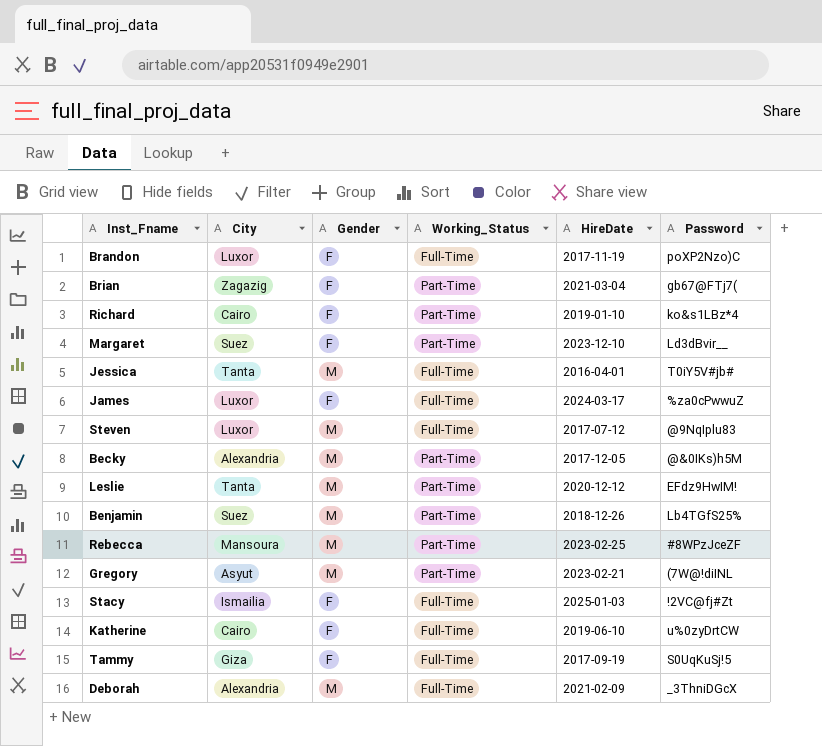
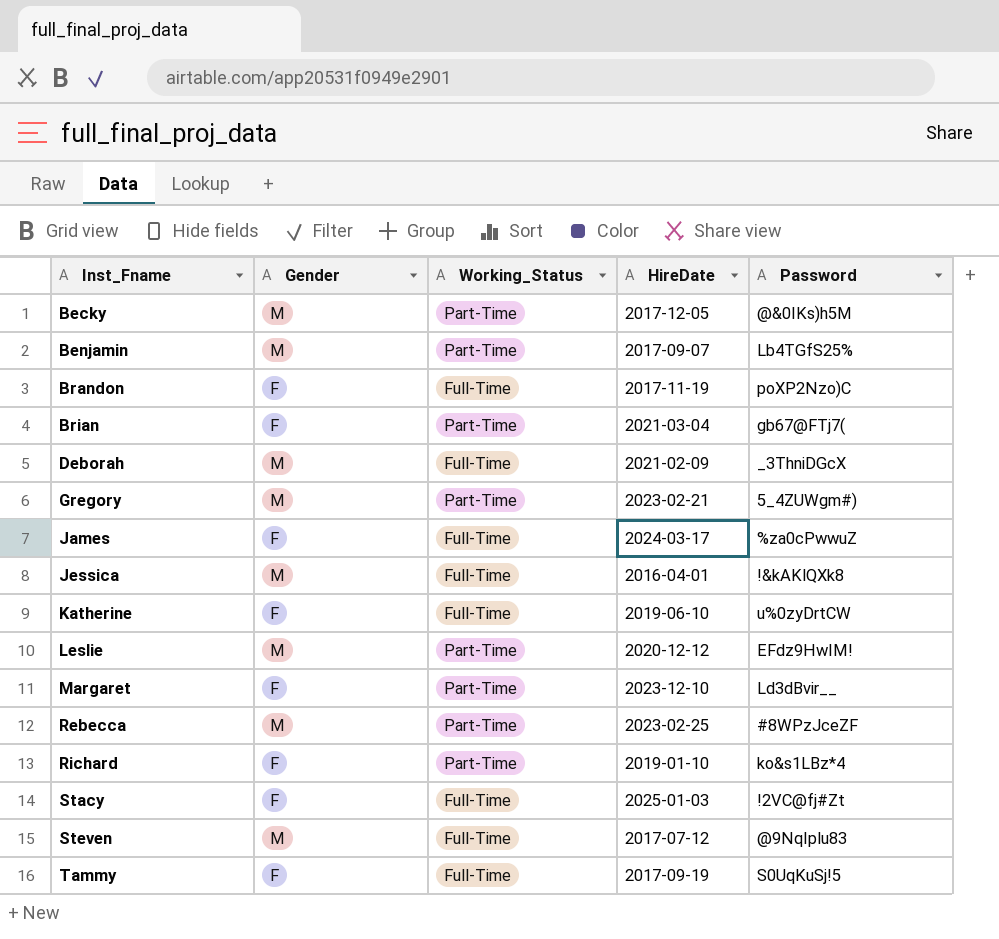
row order: none -> Inst_Fname ascending
column City | position: 2 -> none
Benjamin | HireDate: 2018-12-26 -> 2017-09-07
Gregory | Password: (7W@!diINL -> 5_4ZUWgm#)
Jessica | Password: T0iY5V#jb# -> !&kAKlQXk8

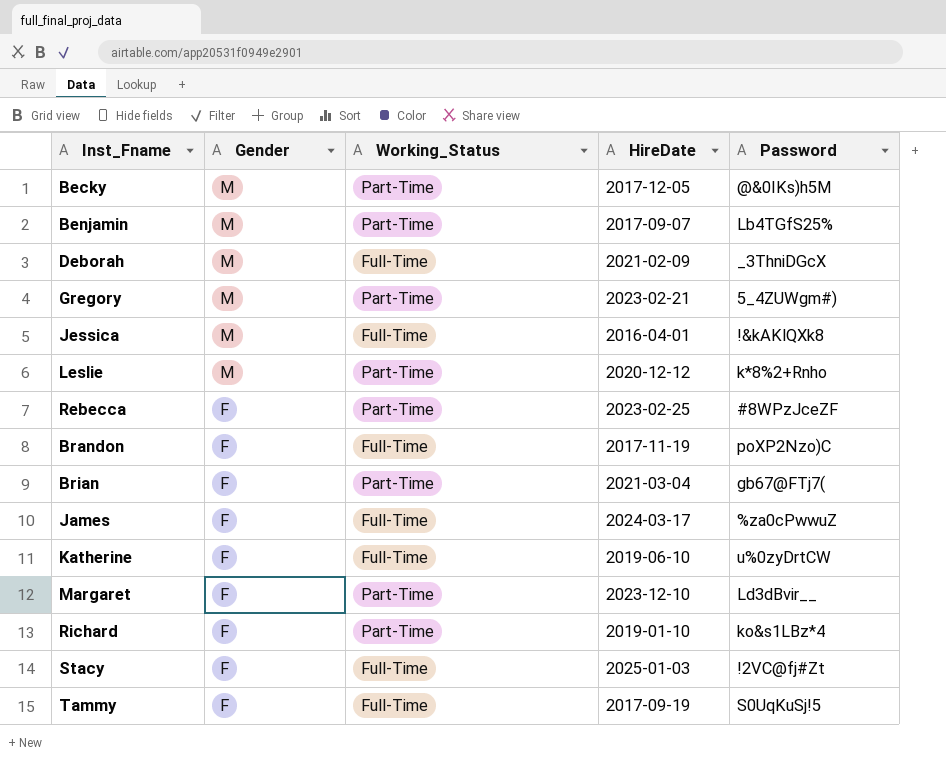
row order: Inst_Fname ascending -> Gender descending
row Steven: M | Full-Time | 2017-07-12 | @9NqIplu83 -> none
Leslie | Password: EFdz9HwIM! -> k*8%2+Rnho
Rebecca | Gender: M -> F

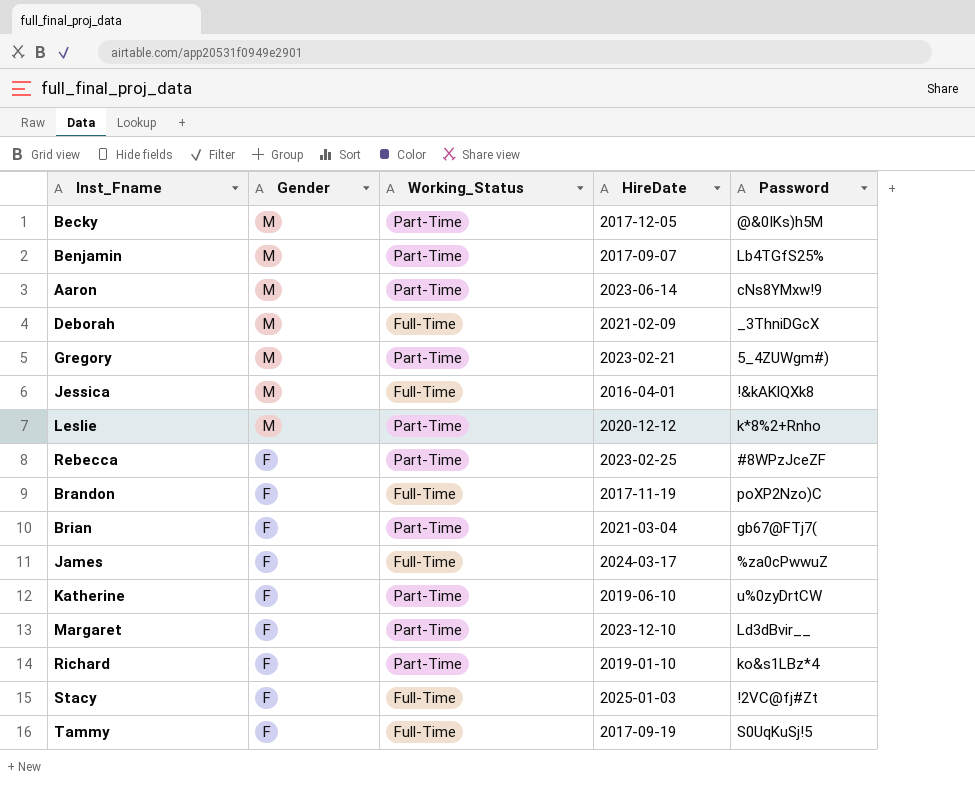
row Aaron: none -> M | Part-Time | 2023-06-14 | cNs8YMxw!9
Katherine | Working_Status: Full-Time -> Part-Time

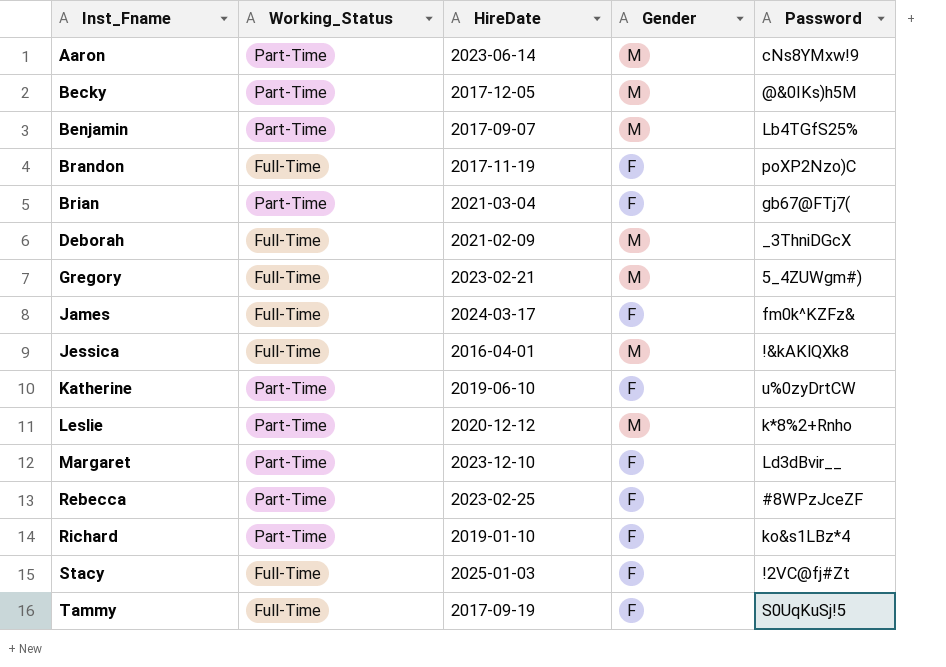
row order: Gender descending -> Inst_Fname ascending
column Gender | position: 2 -> 4
Gregory | Working_Status: Part-Time -> Full-Time
James | Password: %za0cPwwuZ -> fm0k^KZFz&

